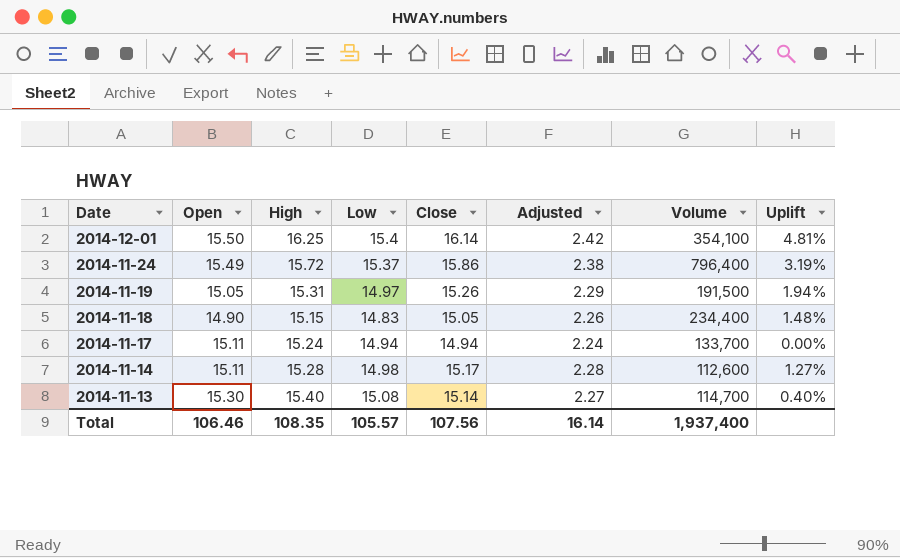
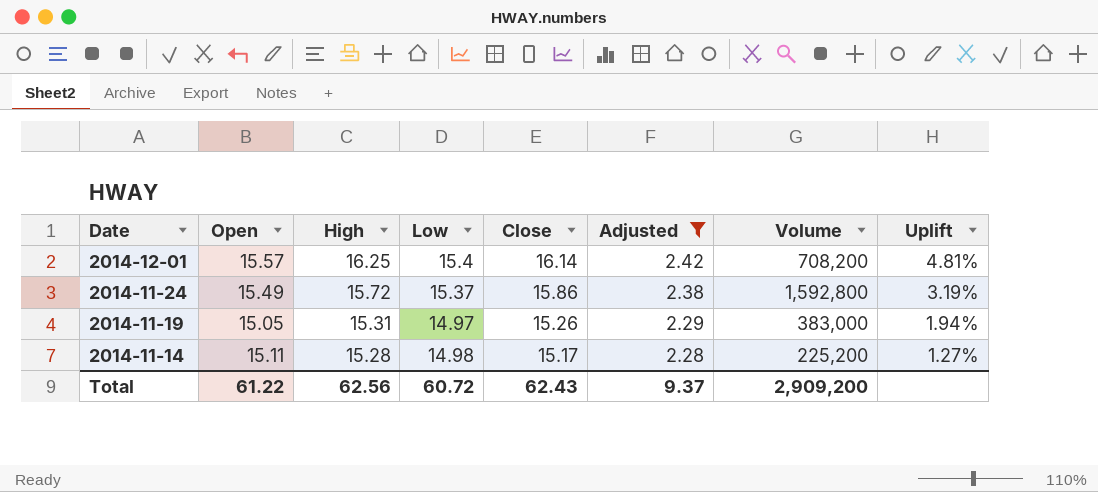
filter: none -> Adjusted >= 2.28
2014-12-01 | Open: 15.50 -> 15.57
2014-12-01 | Volume: 354,100 -> 708,200
2014-11-24 | Volume: 796,400 -> 1,592,800
2014-11-19 | Volume: 191,500 -> 383,000
2014-11-14 | Volume: 112,600 -> 225,200
Total | Open: 106.46 -> 61.22
Total | High: 108.35 -> 62.56
Total | Low: 105.57 -> 60.72
Total | Close: 107.56 -> 62.43
Total | Adjusted: 16.14 -> 9.37
Total | Volume: 1,937,400 -> 2,909,200

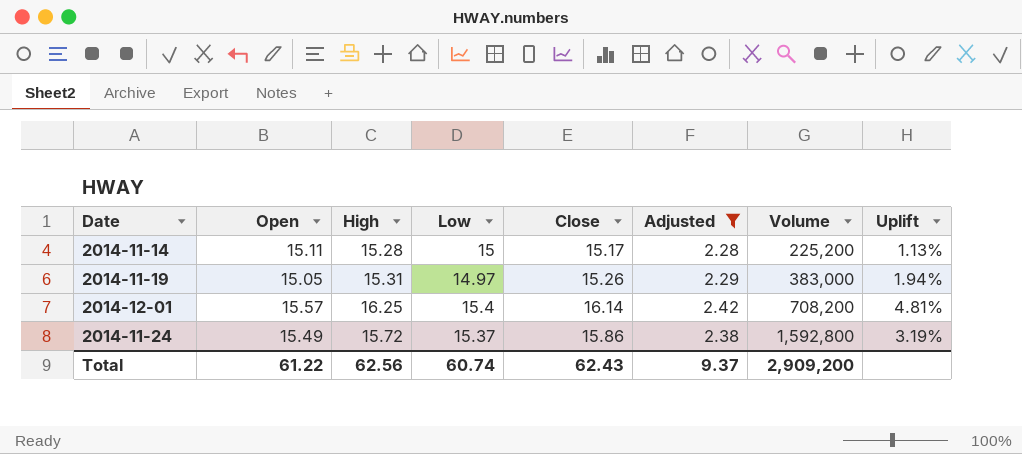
row order: Date descending -> Volume ascending
2014-11-14 | Low: 14.98 -> 15
2014-11-14 | Uplift: 1.27% -> 1.13%
Total | Low: 60.72 -> 60.74

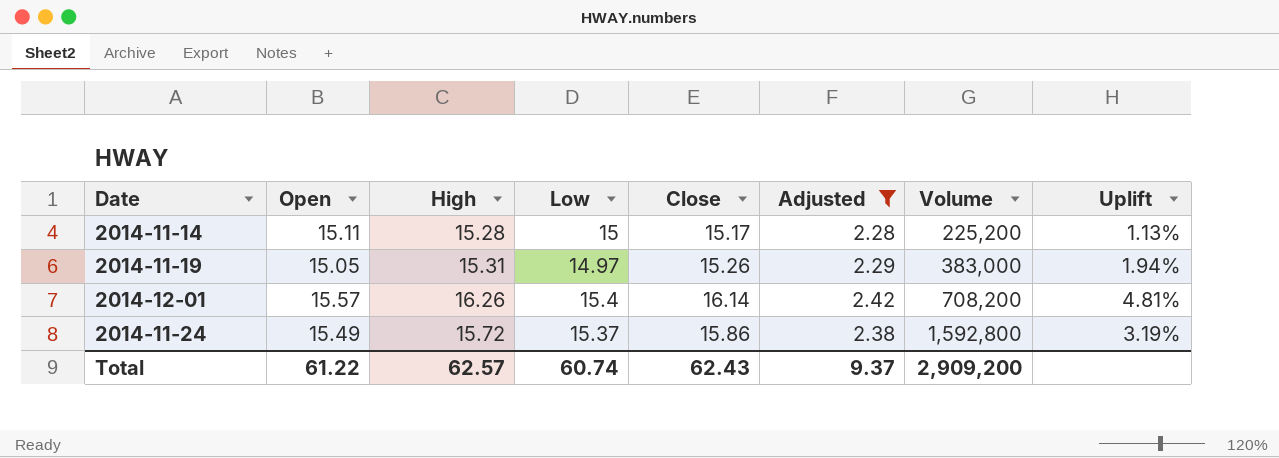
2014-12-01 | High: 16.25 -> 16.26
Total | High: 62.56 -> 62.57

